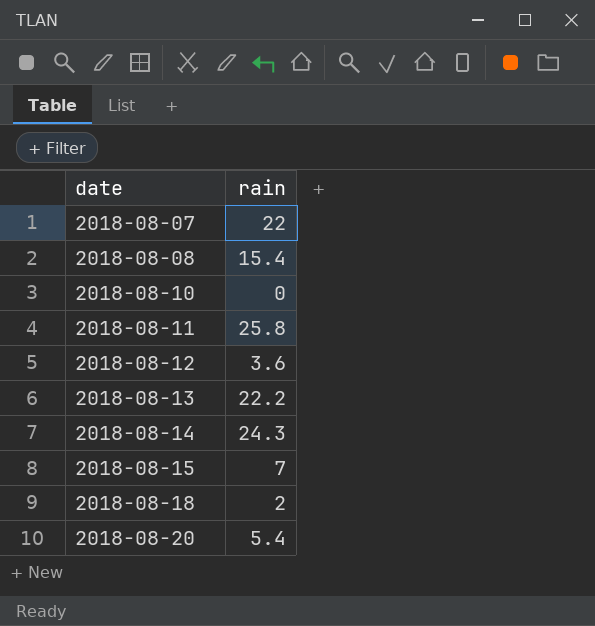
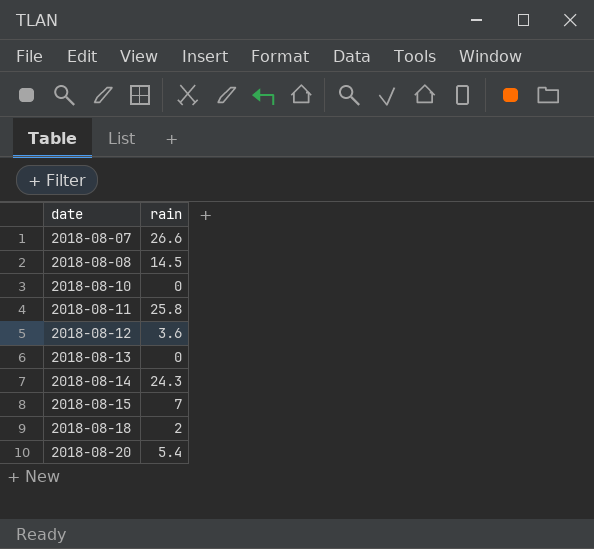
2018-08-07 | rain: 22 -> 26.6
2018-08-08 | rain: 15.4 -> 14.5
2018-08-13 | rain: 22.2 -> 0

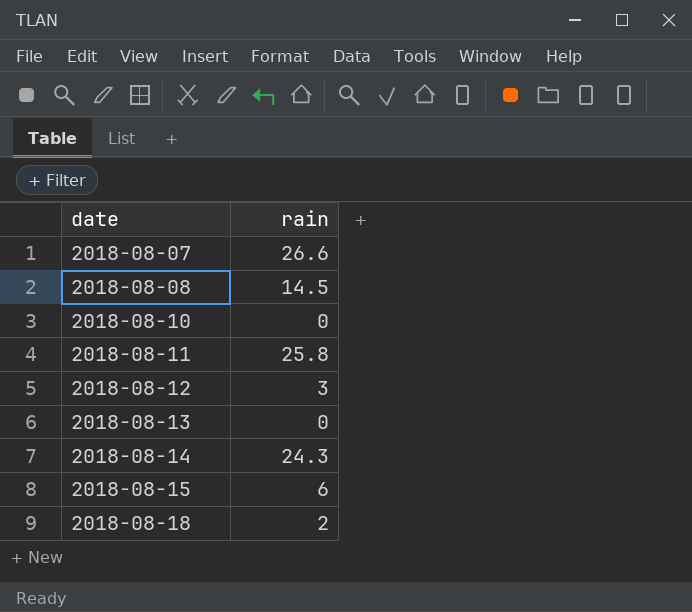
row 2018-08-20: 5.4 -> none
2018-08-12 | rain: 3.6 -> 3
2018-08-15 | rain: 7 -> 6

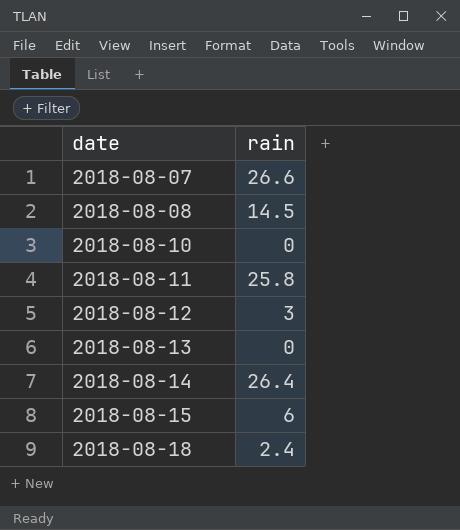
2018-08-14 | rain: 24.3 -> 26.4
2018-08-18 | rain: 2 -> 2.4

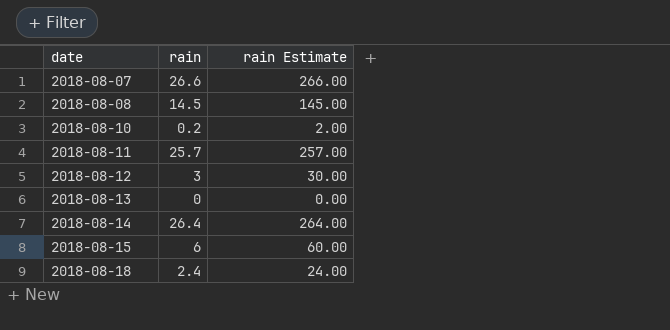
column rain Estimate | formula: none -> [rain] * 10
2018-08-10 | rain: 0 -> 0.2
2018-08-11 | rain: 25.8 -> 25.7

